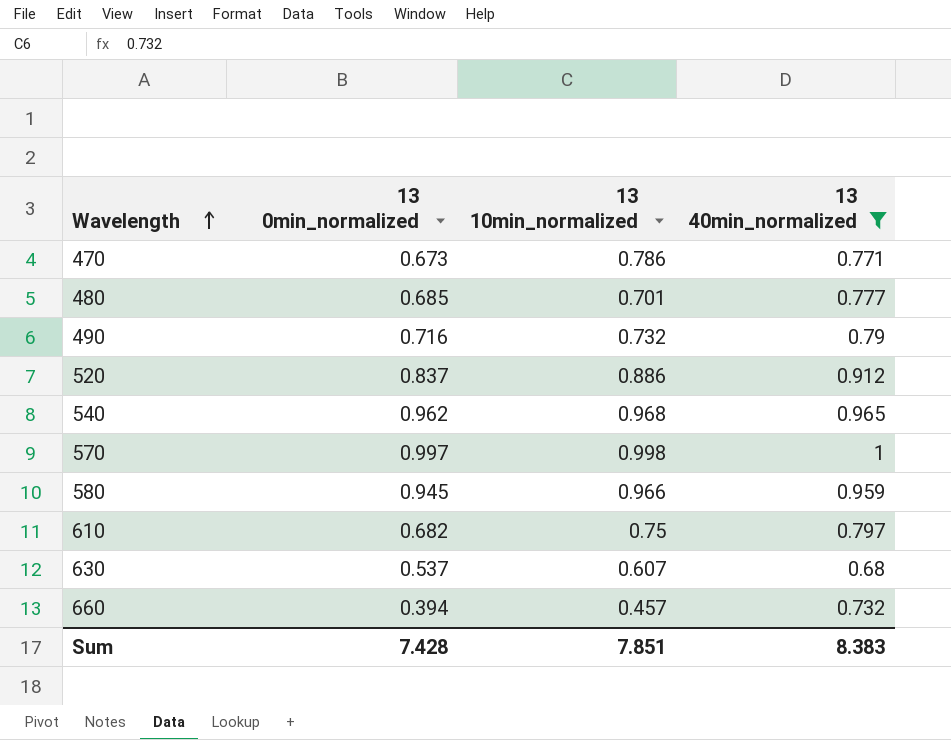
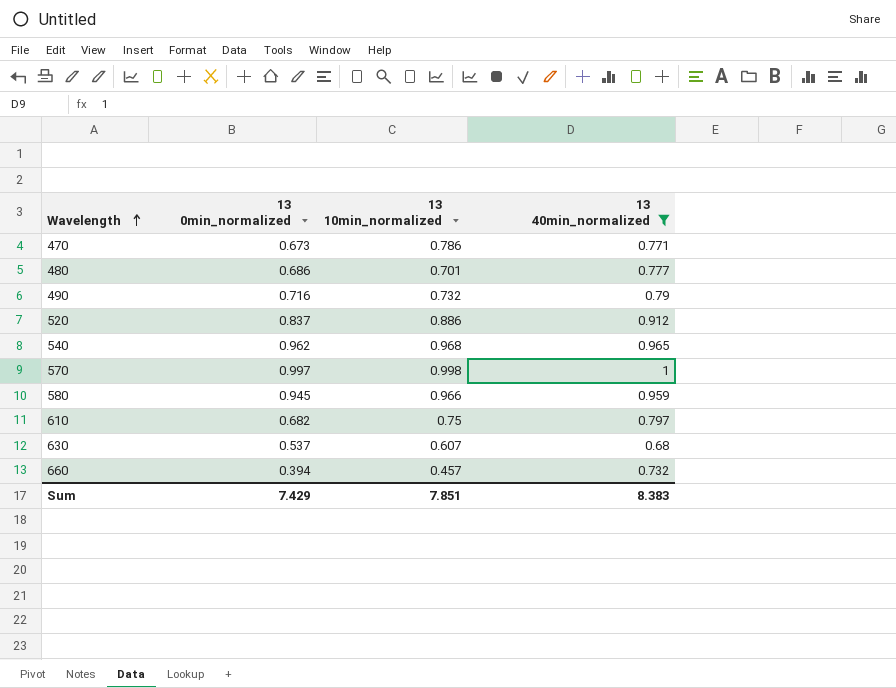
480 | 13 0min_normalized: 0.685 -> 0.686
Sum | 13 0min_normalized: 7.428 -> 7.429

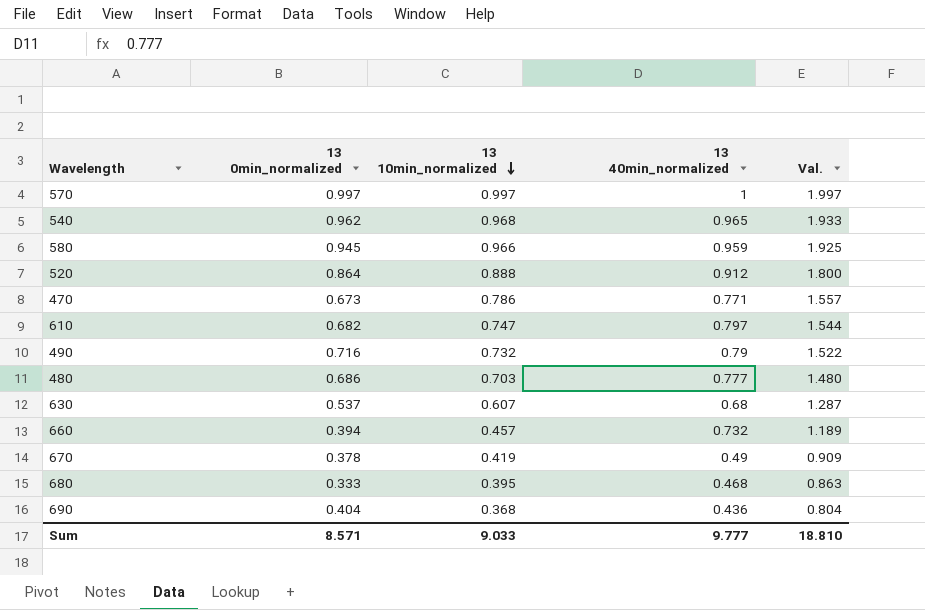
filter: 13 40min_normalized >= 0.68 -> none
row order: Wavelength ascending -> 13 10min_normalized descending
column Val. | formula: none -> [13 10min_normalized] + [13 40min_normalized]
570 | 13 10min_normalized: 0.998 -> 0.997
520 | 13 0min_normalized: 0.837 -> 0.864
520 | 13 10min_normalized: 0.886 -> 0.888
610 | 13 10min_normalized: 0.75 -> 0.747
480 | 13 10min_normalized: 0.701 -> 0.703
Sum | 13 0min_normalized: 7.429 -> 8.571
Sum | 13 10min_normalized: 7.851 -> 9.033
Sum | 13 40min_normalized: 8.383 -> 9.777

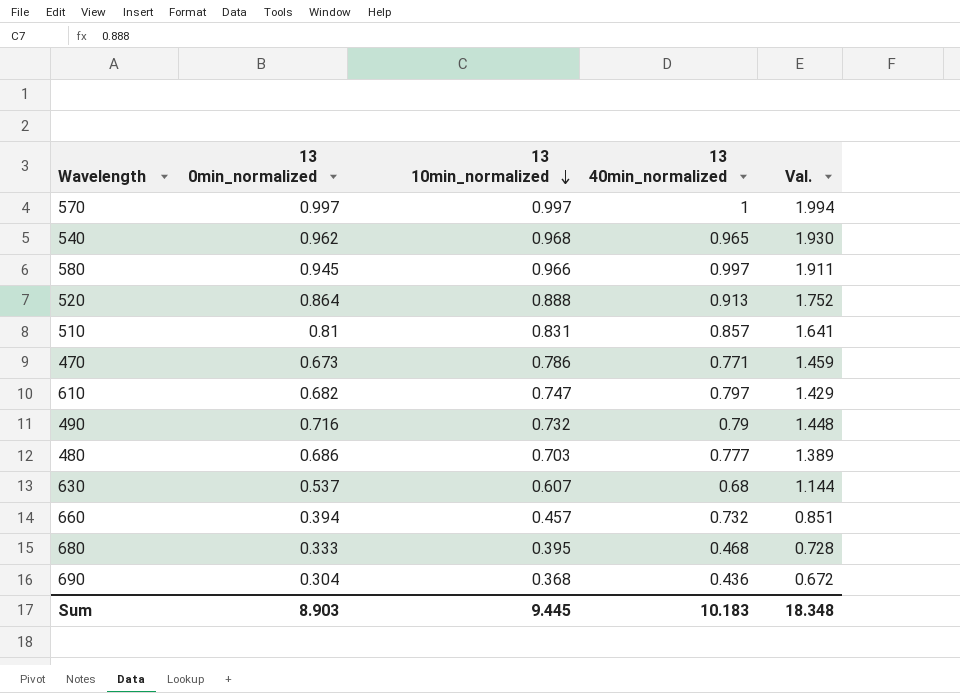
column Val. | formula: [13 10min_normalized] + [13 40min_normalized] -> [13 0min_normalized] + [13 10min_normalized]
row 670: 0.378 | 0.419 | 0.49 | 0.909 -> none
580 | 13 40min_normalized: 0.959 -> 0.997
520 | 13 40min_normalized: 0.912 -> 0.913
row 510: none -> 0.81 | 0.831 | 0.857 | 1.641
690 | 13 0min_normalized: 0.404 -> 0.304
Sum | 13 0min_normalized: 8.571 -> 8.903
Sum | 13 10min_normalized: 9.033 -> 9.445
Sum | 13 40min_normalized: 9.777 -> 10.183
Sum | Val.: 18.810 -> 18.348

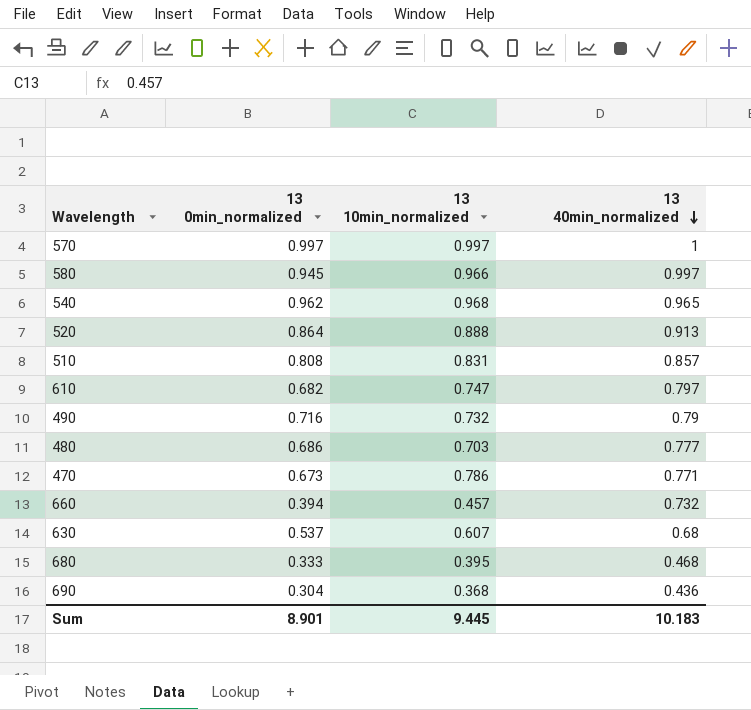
row order: 13 10min_normalized descending -> 13 40min_normalized descending
column Val. | formula: [13 0min_normalized] + [13 10min_normalized] -> none
510 | 13 0min_normalized: 0.81 -> 0.808
Sum | 13 0min_normalized: 8.903 -> 8.901

